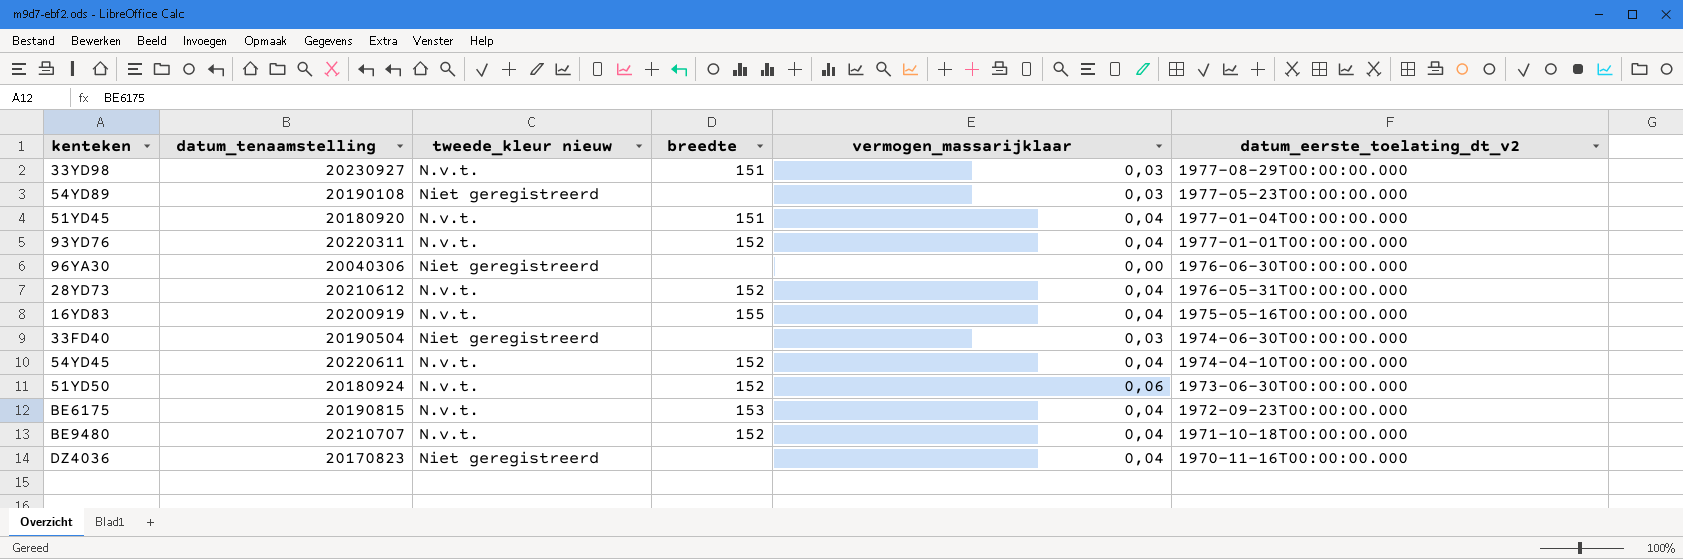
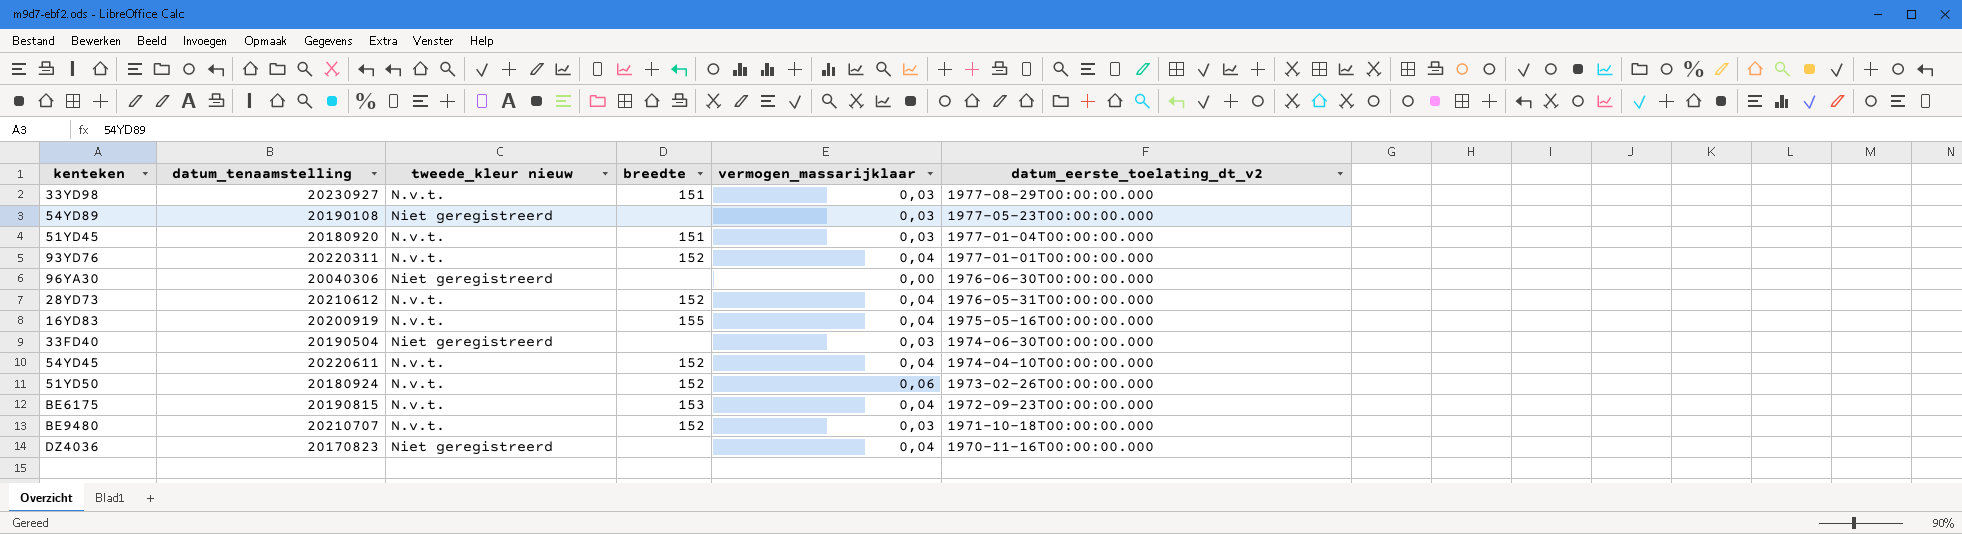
51YD45 | vermogen_massarijklaar: 0,04 -> 0,03
51YD50 | datum_eerste_toelating_dt_v2: 1973-06-30T00:00:00.000 -> 1973-02-26T00:00:00.000
BE9480 | vermogen_massarijklaar: 0,04 -> 0,03

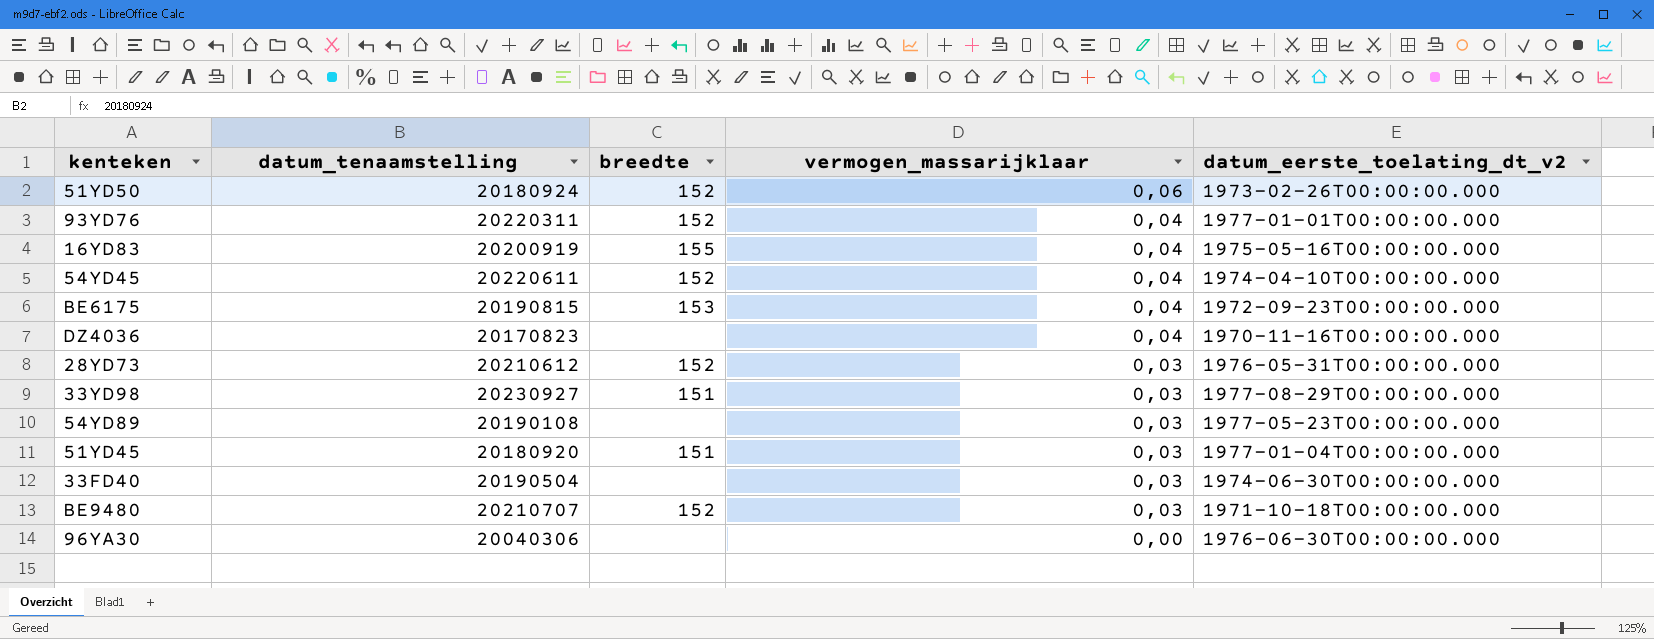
row order: datum_eerste_toelating_dt_v2 descending -> vermogen_massarijklaar descending
column tweede_kleur nieuw | position: 3 -> none
28YD73 | vermogen_massarijklaar: 0,04 -> 0,03

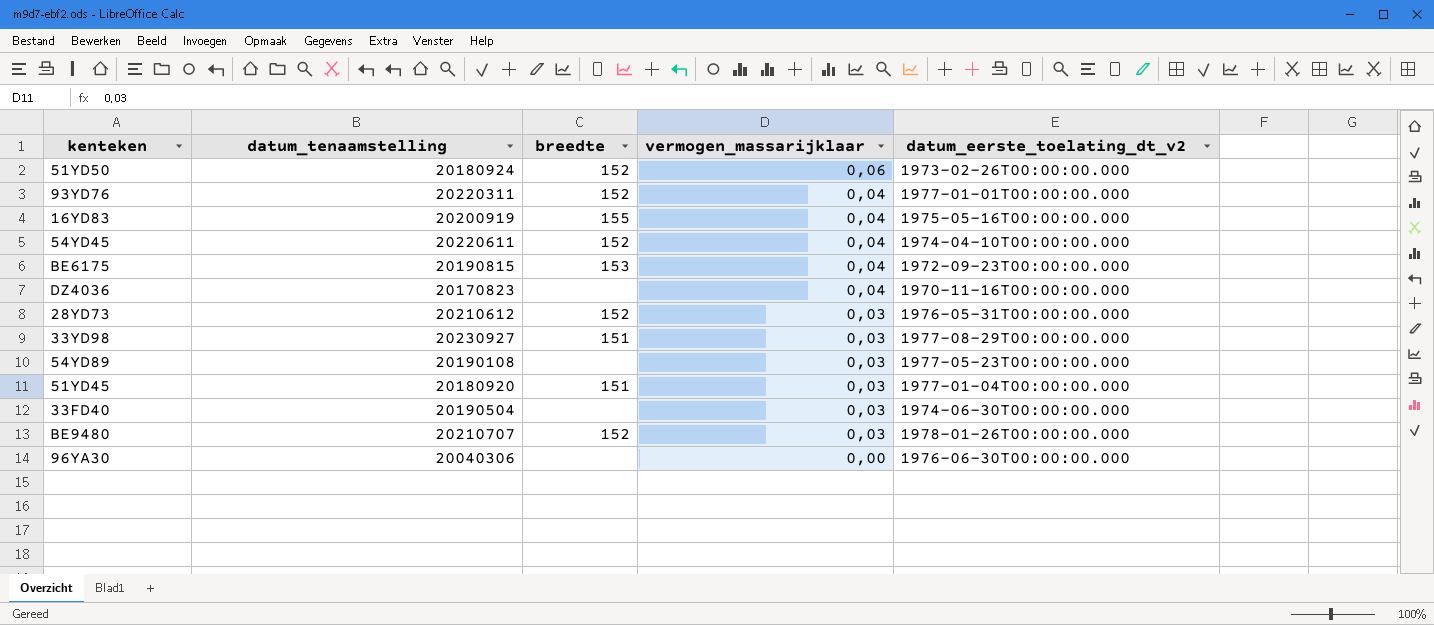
BE9480 | datum_eerste_toelating_dt_v2: 1971-10-18T00:00:00.000 -> 1978-01-26T00:00:00.000

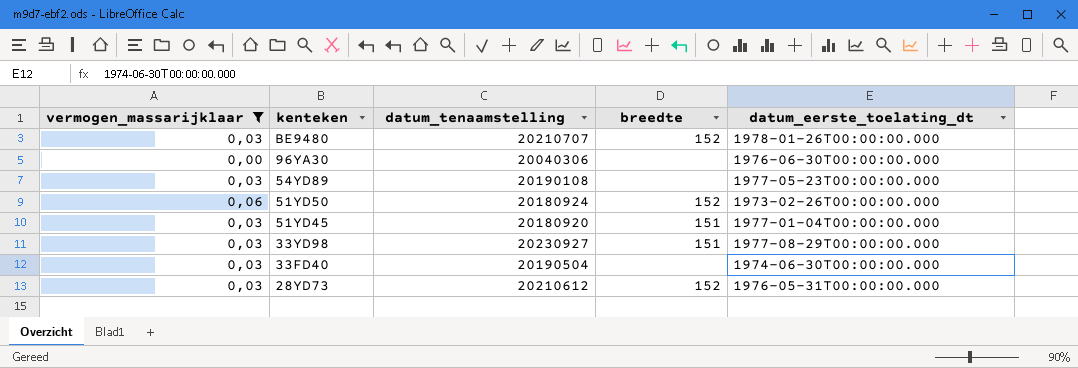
filter: none -> vermogen_massarijklaar != 0,04
row order: vermogen_massarijklaar descending -> kenteken descending
column vermogen_massarijklaar | position: 4 -> 1
column name: datum_eerste_toelating_dt_v2 -> datum_eerste_toelating_dt

